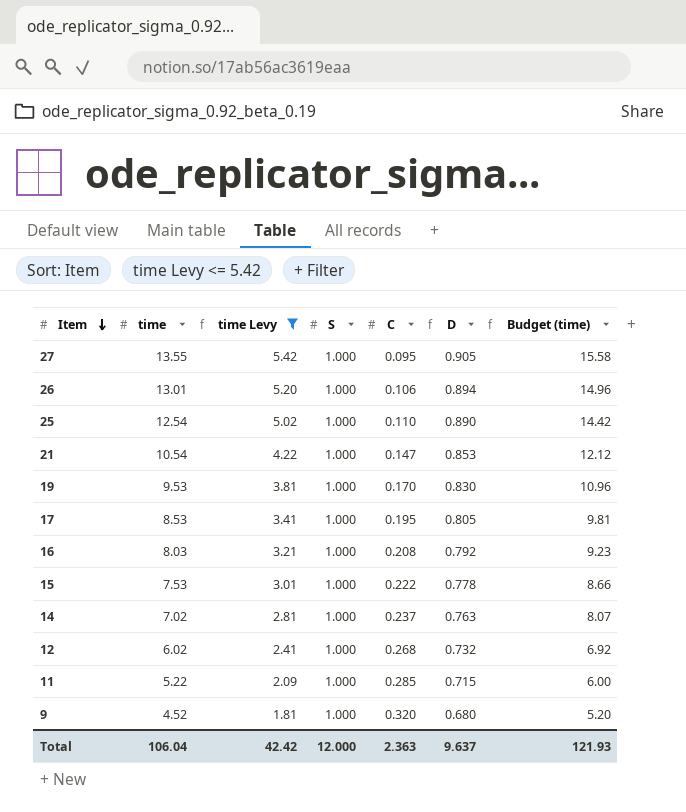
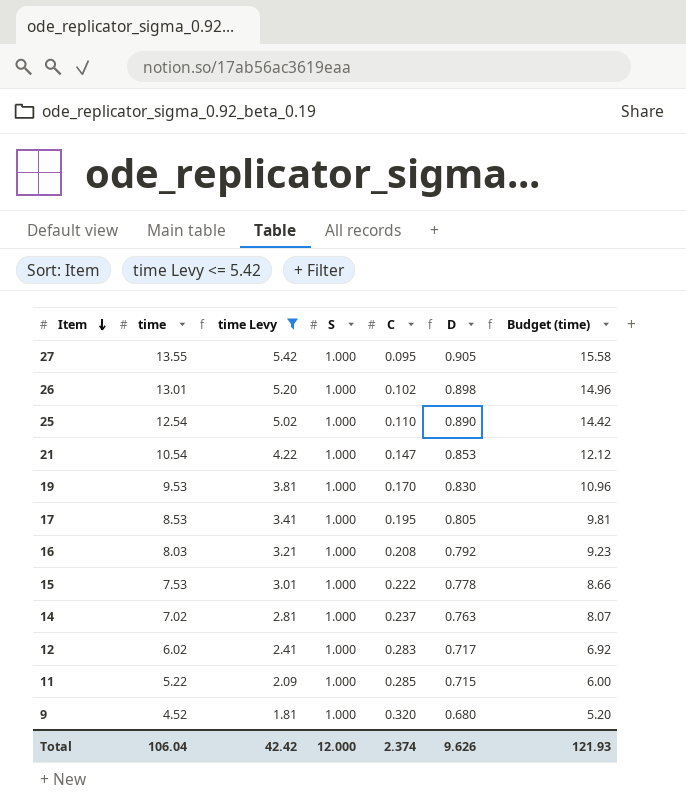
26 | C: 0.106 -> 0.102
26 | D: 0.894 -> 0.898
12 | C: 0.268 -> 0.283
12 | D: 0.732 -> 0.717
Total | C: 2.363 -> 2.374
Total | D: 9.637 -> 9.626

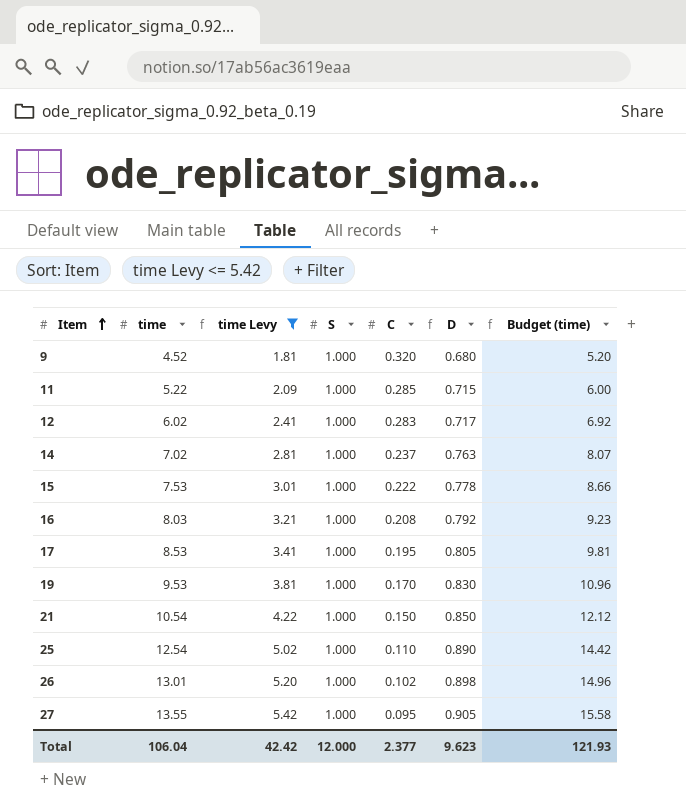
row order: Item descending -> Item ascending
21 | C: 0.147 -> 0.150
21 | D: 0.853 -> 0.850
Total | C: 2.374 -> 2.377
Total | D: 9.626 -> 9.623

